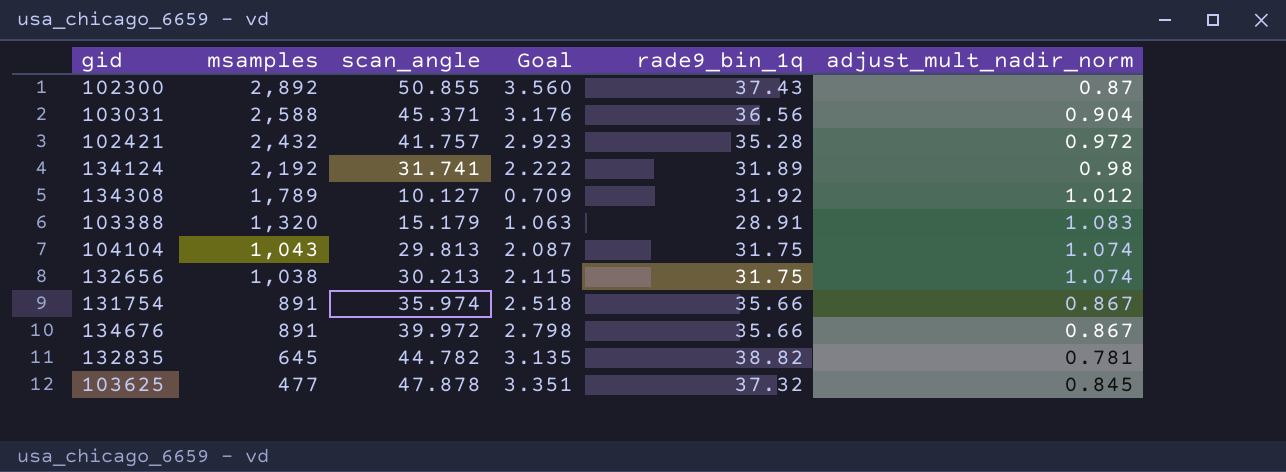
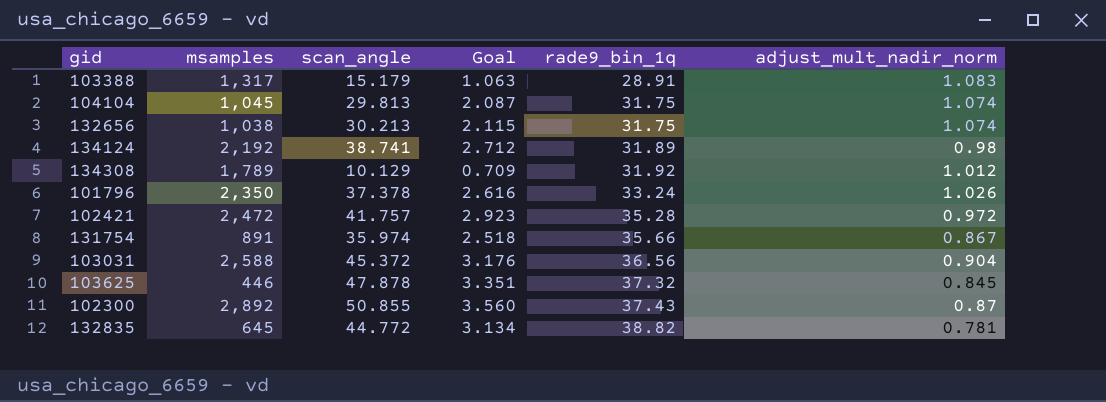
row order: msamples descending -> rade9_bin_1q ascending
row 134676: 891 | 39.972 | 2.798 | 35.66 | 0.867 -> none
103388 | msamples: 1,320 -> 1,317
104104 | msamples: 1,043 -> 1,045
134124 | scan_angle: 31.741 -> 38.741
134124 | Goal: 2.222 -> 2.712
134308 | scan_angle: 10.127 -> 10.129
row 101796: none -> 2,350 | 37.378 | 2.616 | 33.24 | 1.026
102421 | msamples: 2,432 -> 2,472
103031 | scan_angle: 45.371 -> 45.372
103625 | msamples: 477 -> 446
132835 | scan_angle: 44.782 -> 44.772
132835 | Goal: 3.135 -> 3.134

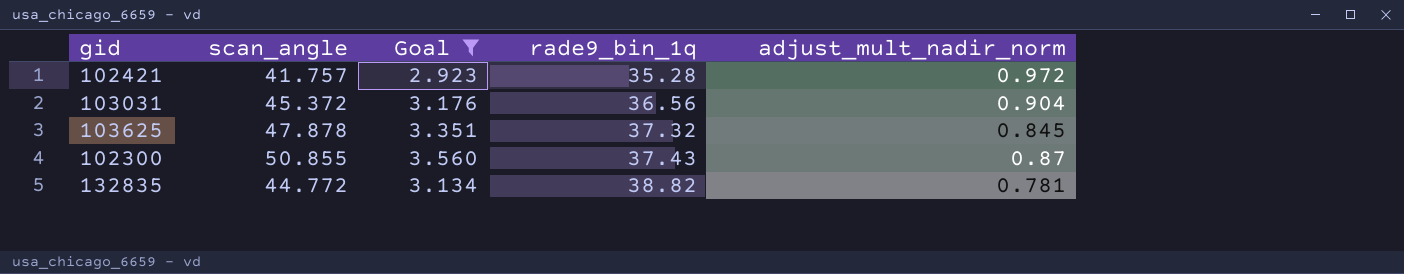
filter: none -> Goal >= 2.923
column msamples | position: 2 -> none

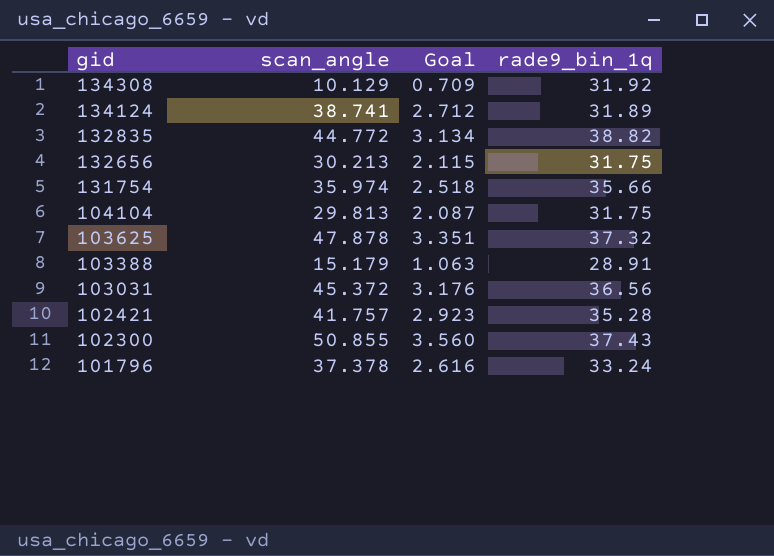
filter: Goal >= 2.923 -> none
row order: rade9_bin_1q ascending -> gid descending
column adjust_mult_nadir_norm | position: 5 -> none

